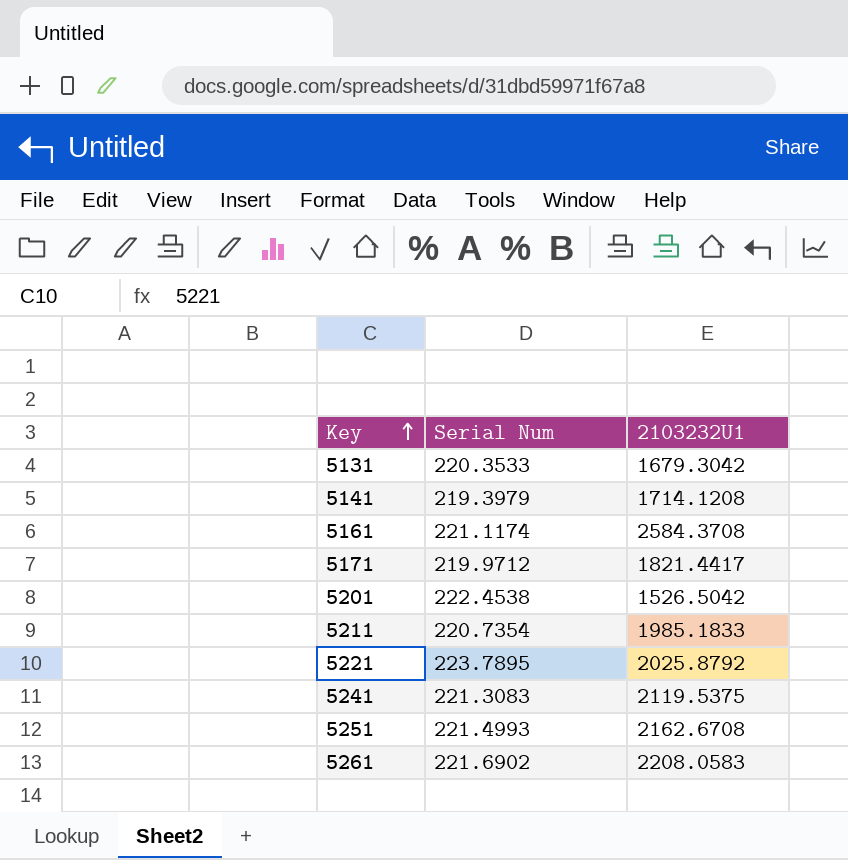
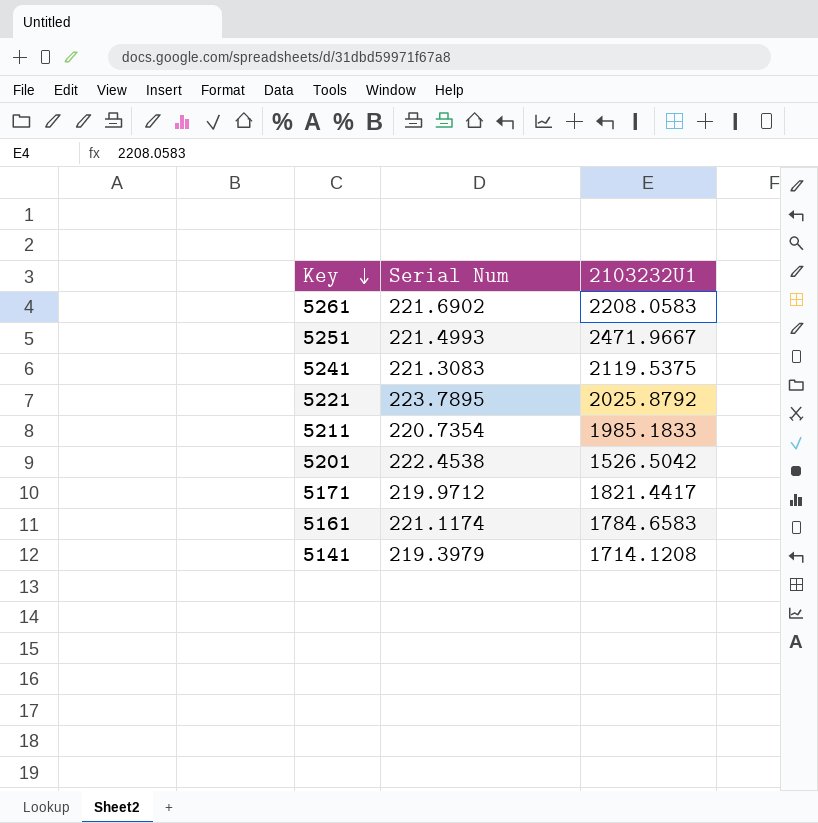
row order: Key ascending -> Key descending
row 5131: 220.3533 | 1679.3042 -> none
5251 | 2103232U1: 2162.6708 -> 2471.9667
5161 | 2103232U1: 2584.3708 -> 1784.6583

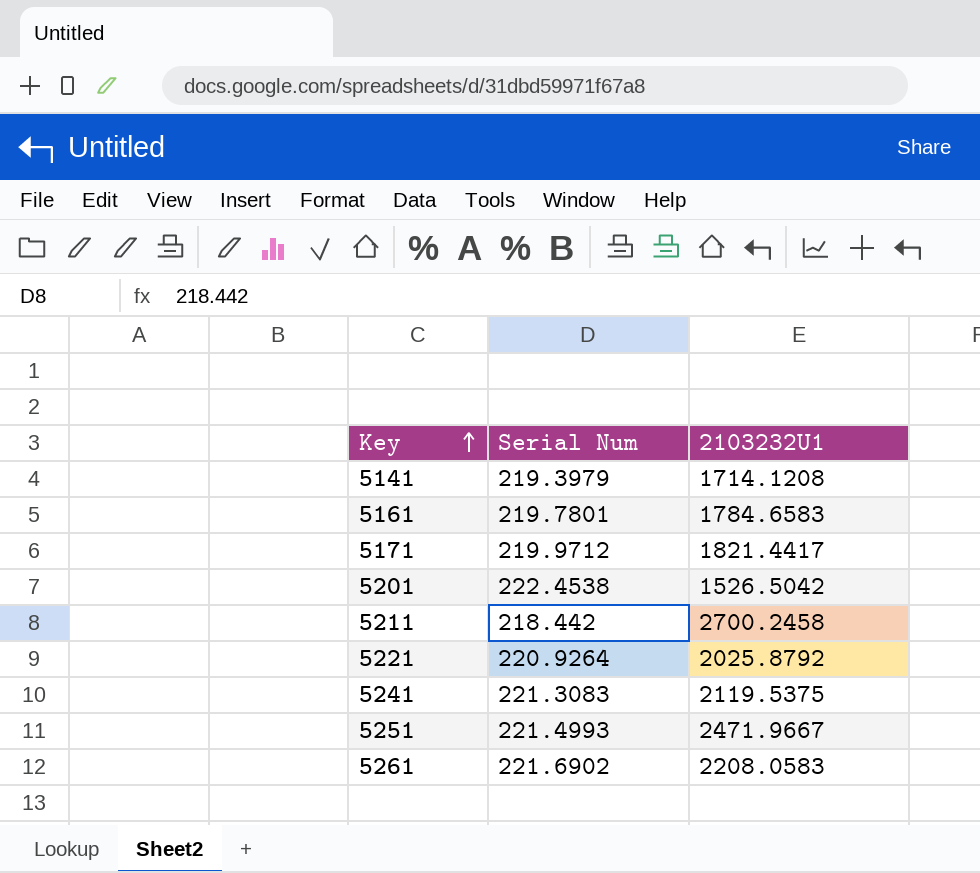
row order: Key descending -> Key ascending
5161 | Serial Num: 221.1174 -> 219.7801
5211 | Serial Num: 220.7354 -> 218.442
5211 | 2103232U1: 1985.1833 -> 2700.2458
5221 | Serial Num: 223.7895 -> 220.9264

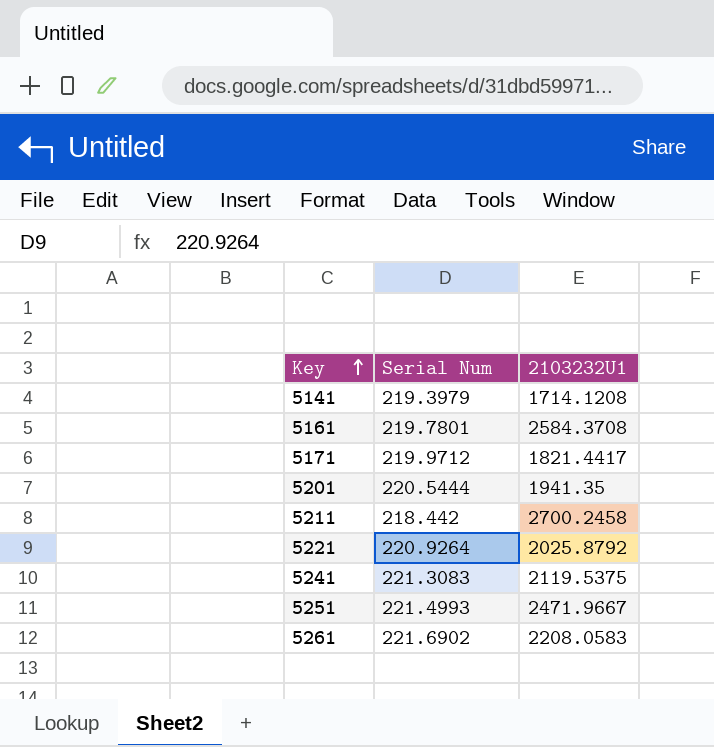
5161 | 2103232U1: 1784.6583 -> 2584.3708
5201 | Serial Num: 222.4538 -> 220.5444
5201 | 2103232U1: 1526.5042 -> 1941.35

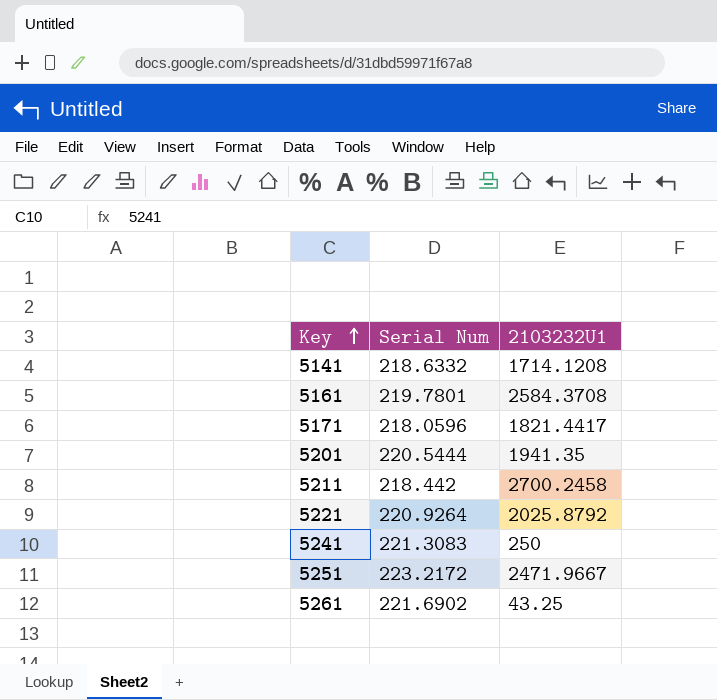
5141 | Serial Num: 219.3979 -> 218.6332
5171 | Serial Num: 219.9712 -> 218.0596
5241 | 2103232U1: 2119.5375 -> 250
5251 | Serial Num: 221.4993 -> 223.2172
5261 | 2103232U1: 2208.0583 -> 43.25

